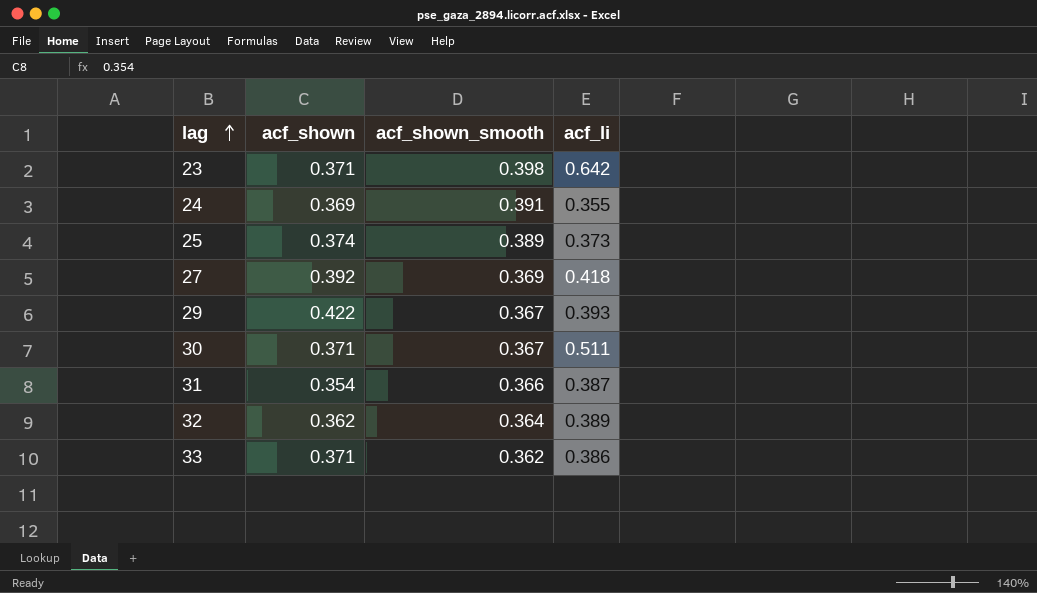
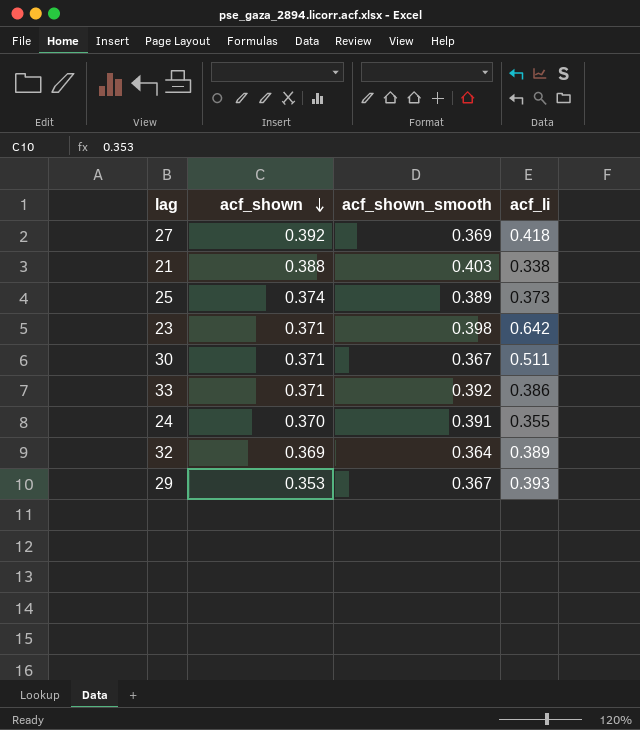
row order: lag ascending -> acf_shown descending
row 31: 0.354 | 0.366 | 0.387 -> none
row 21: none -> 0.388 | 0.403 | 0.338
33 | acf_shown_smooth: 0.362 -> 0.392
24 | acf_shown: 0.369 -> 0.370
32 | acf_shown: 0.362 -> 0.369
29 | acf_shown: 0.422 -> 0.353

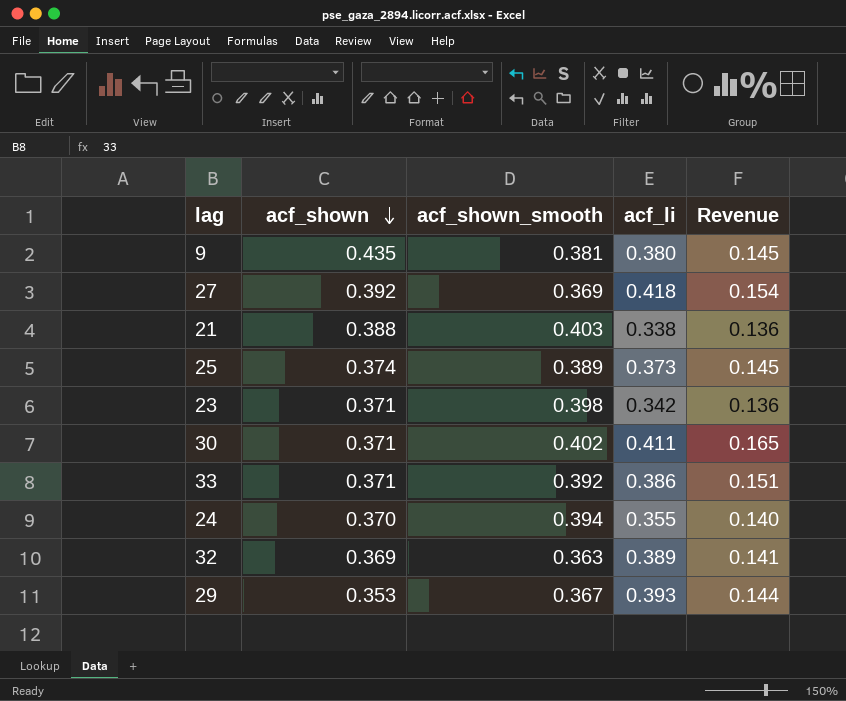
column Revenue | formula: none -> [acf_shown_smooth] * [acf_li]
row 9: none -> 0.435 | 0.381 | 0.380 | 0.145
23 | acf_li: 0.642 -> 0.342
30 | acf_shown_smooth: 0.367 -> 0.402
30 | acf_li: 0.511 -> 0.411
24 | acf_shown_smooth: 0.391 -> 0.394
32 | acf_shown_smooth: 0.364 -> 0.363

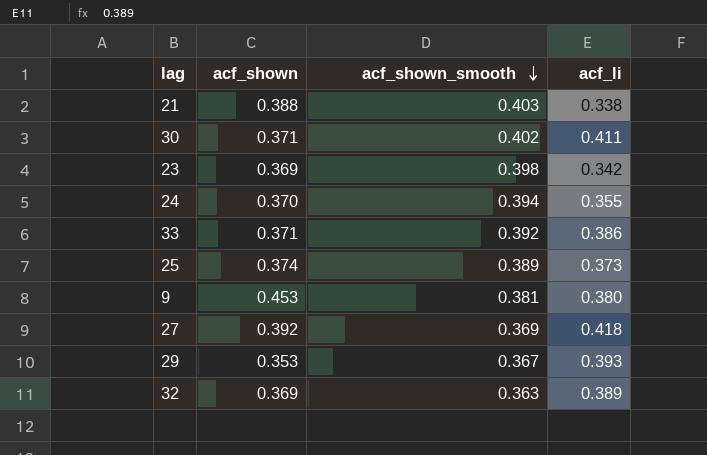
row order: acf_shown descending -> acf_shown_smooth descending
column Revenue | formula: [acf_shown_smooth] * [acf_li] -> none
23 | acf_shown: 0.371 -> 0.369
9 | acf_shown: 0.435 -> 0.453

